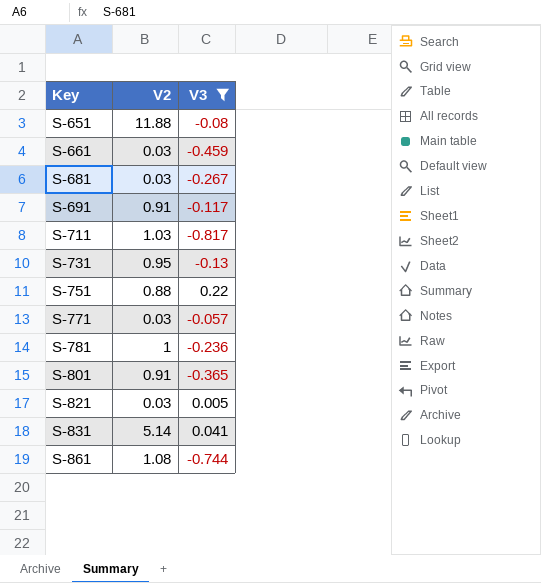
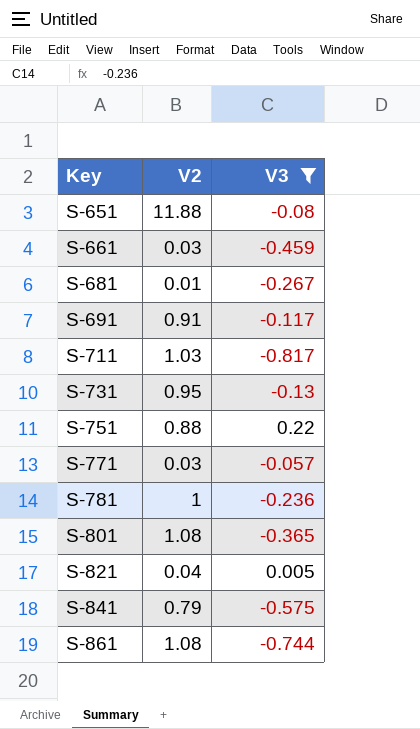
row S-831: 5.14 | 0.041 -> none
S-681 | V2: 0.03 -> 0.01
S-801 | V2: 0.91 -> 1.08
S-821 | V2: 0.03 -> 0.04
row S-841: none -> 0.79 | -0.575

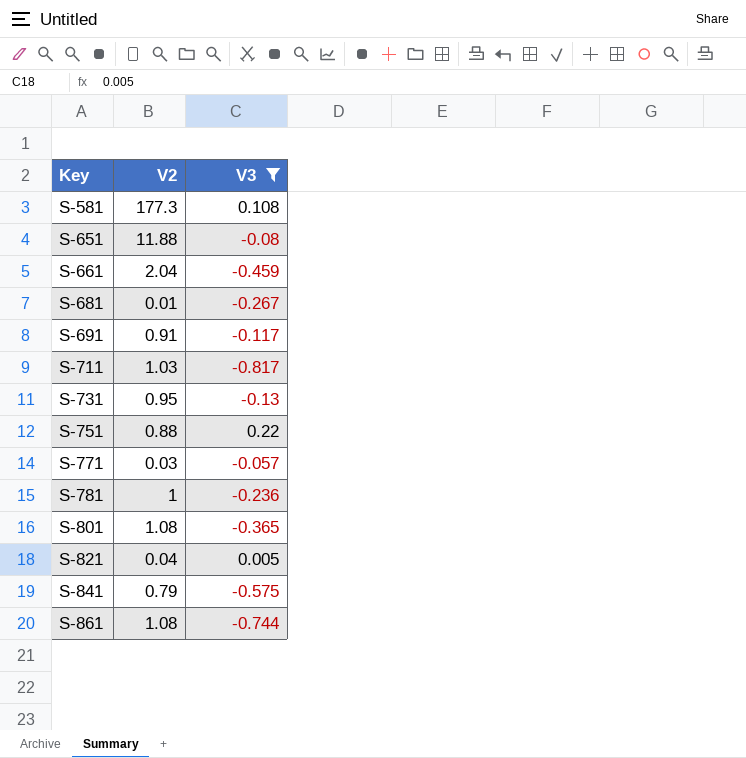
row S-581: none -> 177.3 | 0.108
S-661 | V2: 0.03 -> 2.04

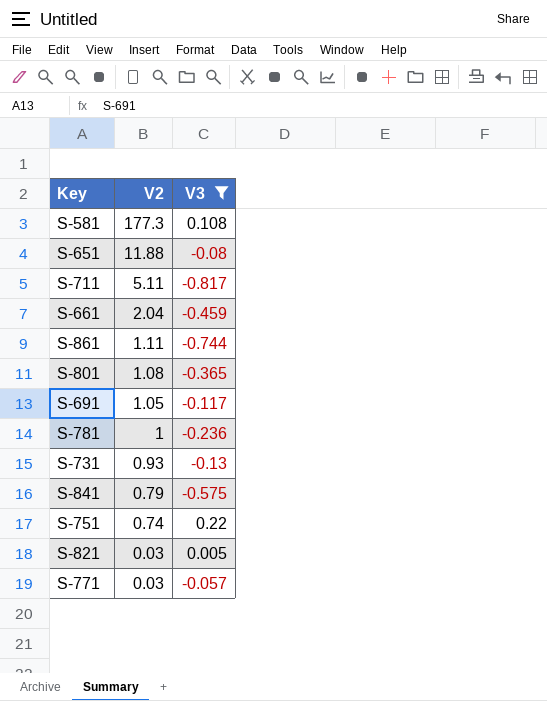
row order: Key ascending -> V2 descending
row S-681: 0.01 | -0.267 -> none
S-711 | V2: 1.03 -> 5.11
S-861 | V2: 1.08 -> 1.11
S-691 | V2: 0.91 -> 1.05
S-731 | V2: 0.95 -> 0.93
S-751 | V2: 0.88 -> 0.74
S-821 | V2: 0.04 -> 0.03

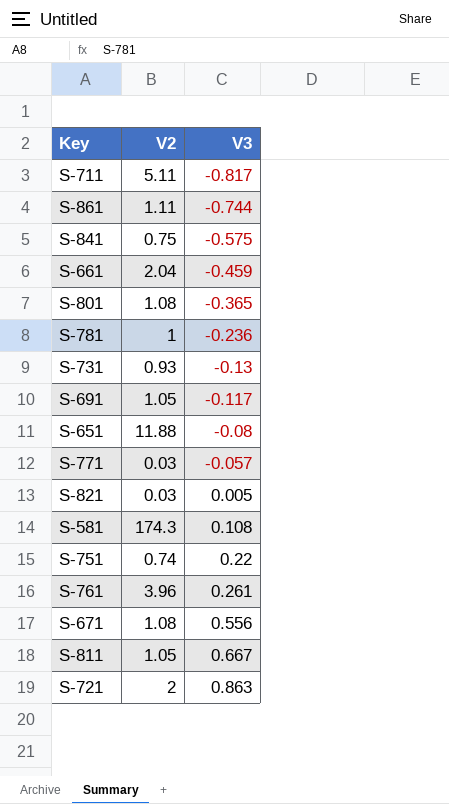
filter: V3 <= 0.22 -> none
row order: V2 descending -> V3 ascending
S-841 | V2: 0.79 -> 0.75
S-581 | V2: 177.3 -> 174.3

